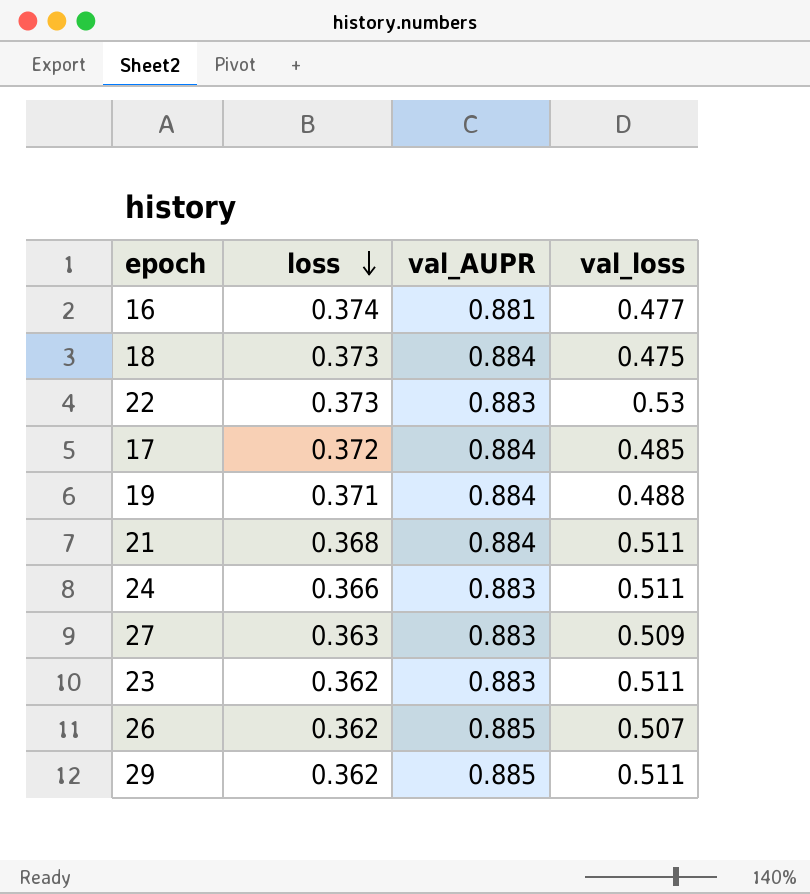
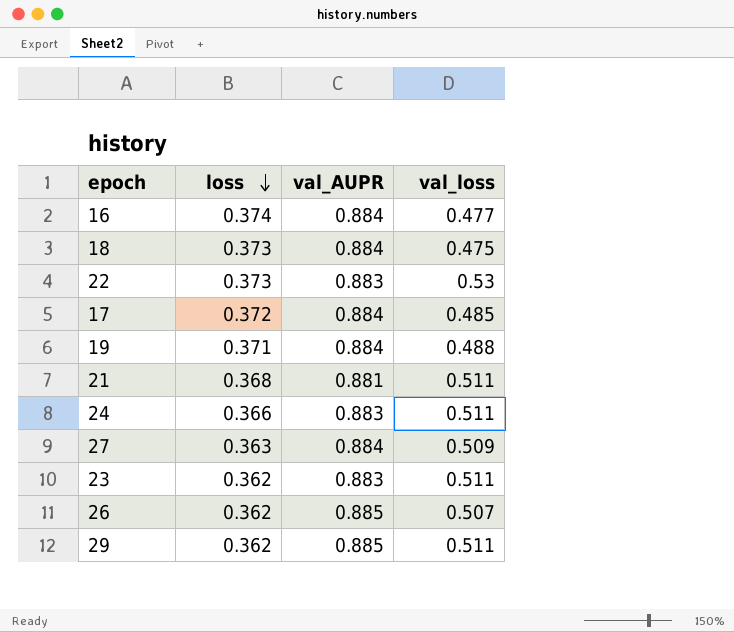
16 | val_AUPR: 0.881 -> 0.884
21 | val_AUPR: 0.884 -> 0.881
27 | val_AUPR: 0.883 -> 0.884

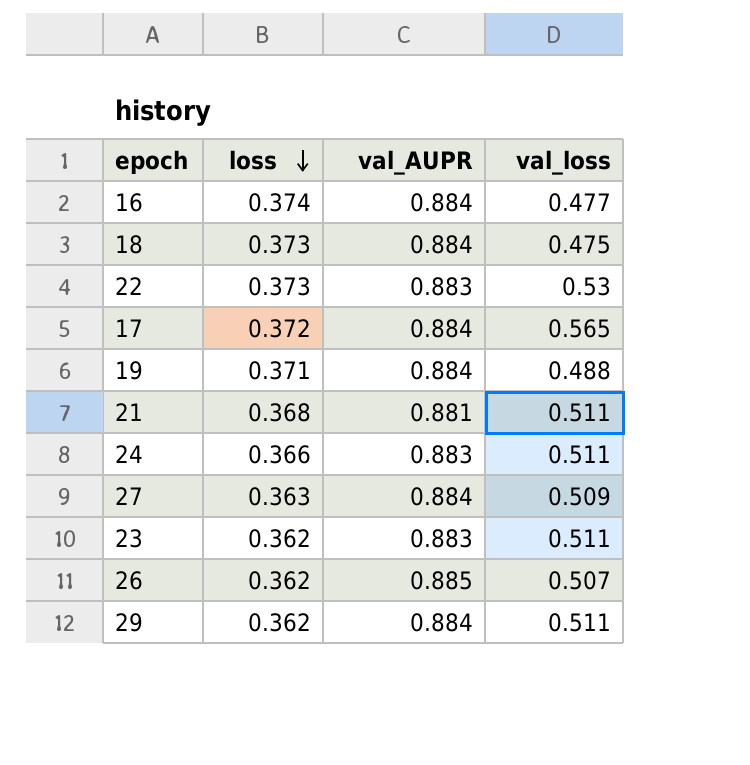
17 | val_loss: 0.485 -> 0.565
29 | val_AUPR: 0.885 -> 0.884

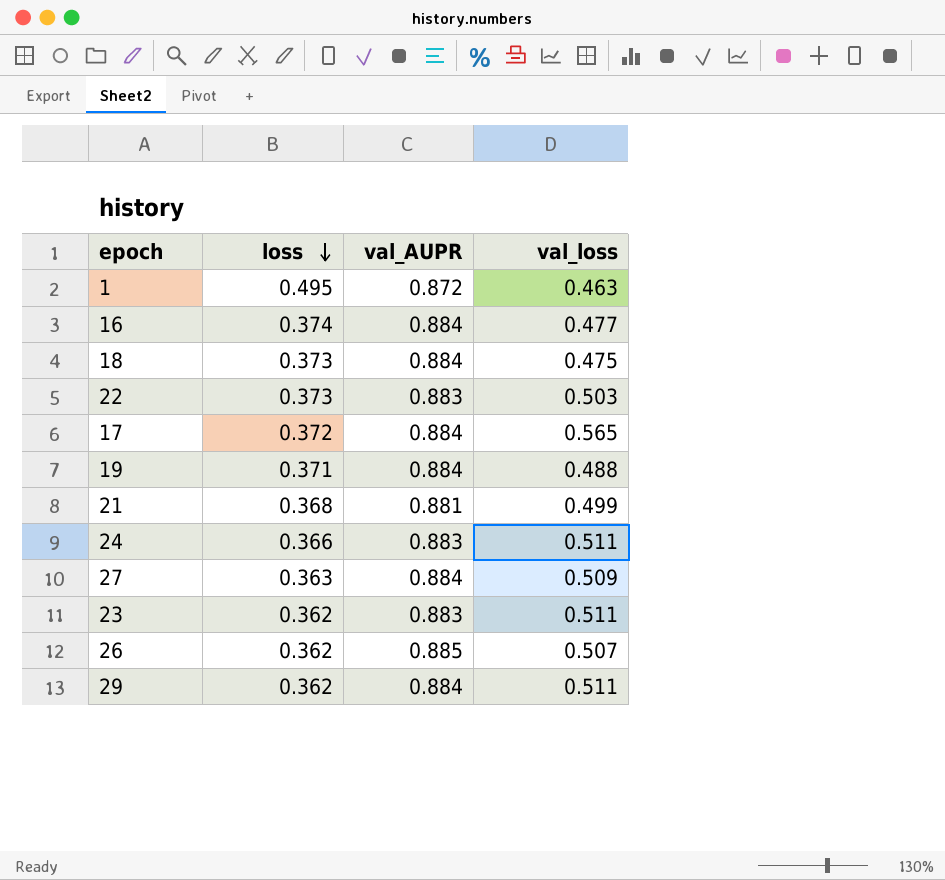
row 1: none -> 0.495 | 0.872 | 0.463
22 | val_loss: 0.53 -> 0.503
21 | val_loss: 0.511 -> 0.499

